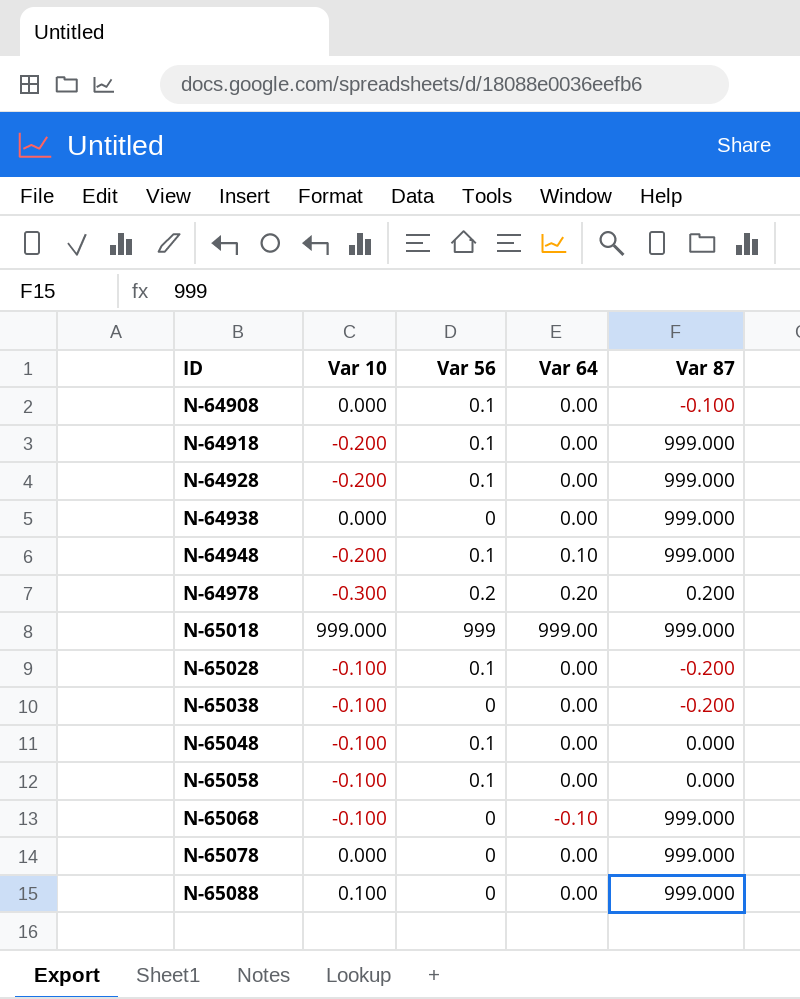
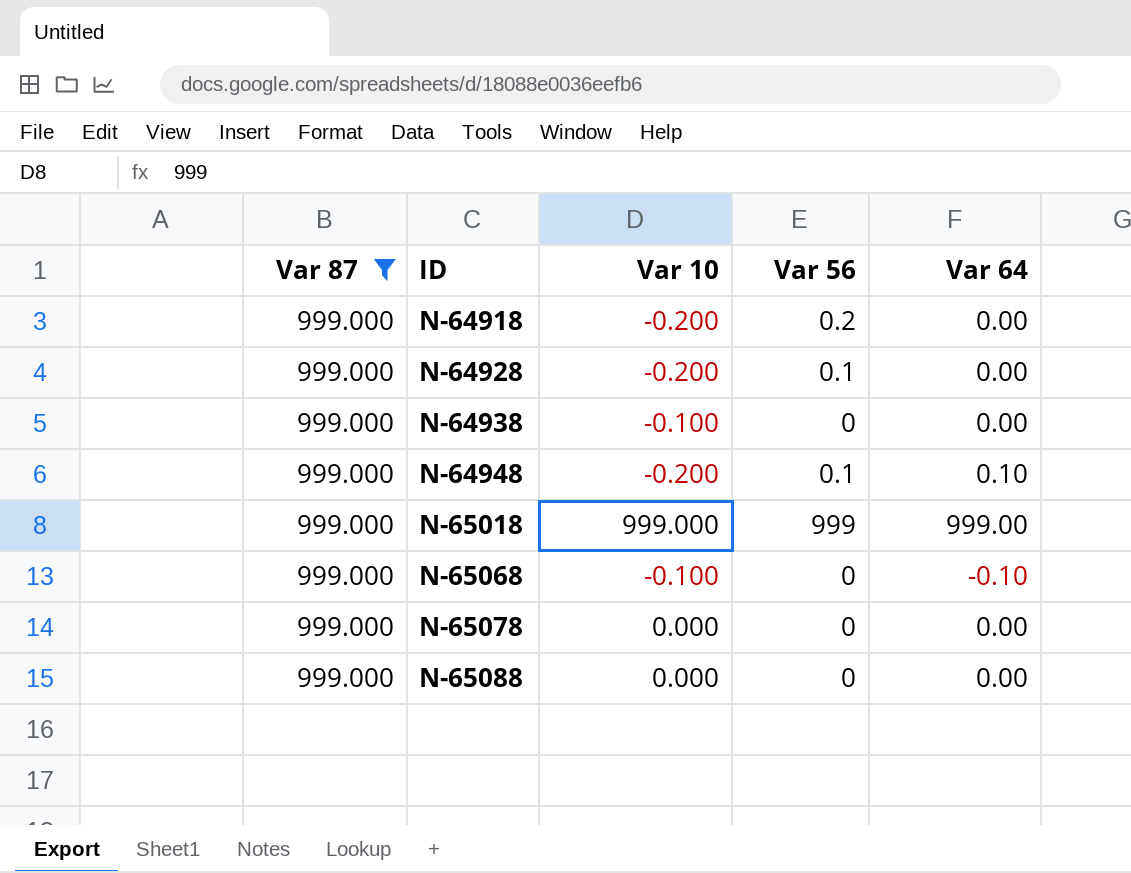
filter: none -> Var 87 = 999.000
column Var 87 | position: 5 -> 1
N-64918 | Var 56: 0.1 -> 0.2
N-64938 | Var 10: 0.000 -> -0.100
N-65088 | Var 10: 0.100 -> 0.000

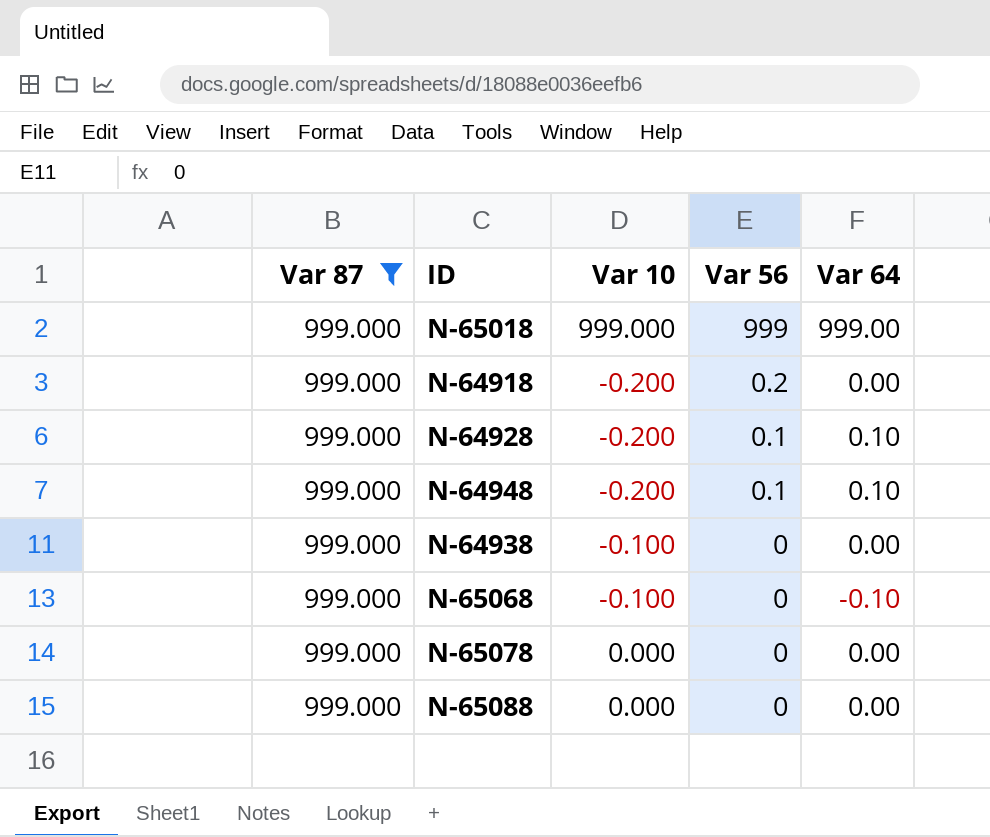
row order: ID ascending -> Var 56 descending
N-64928 | Var 64: 0.00 -> 0.10

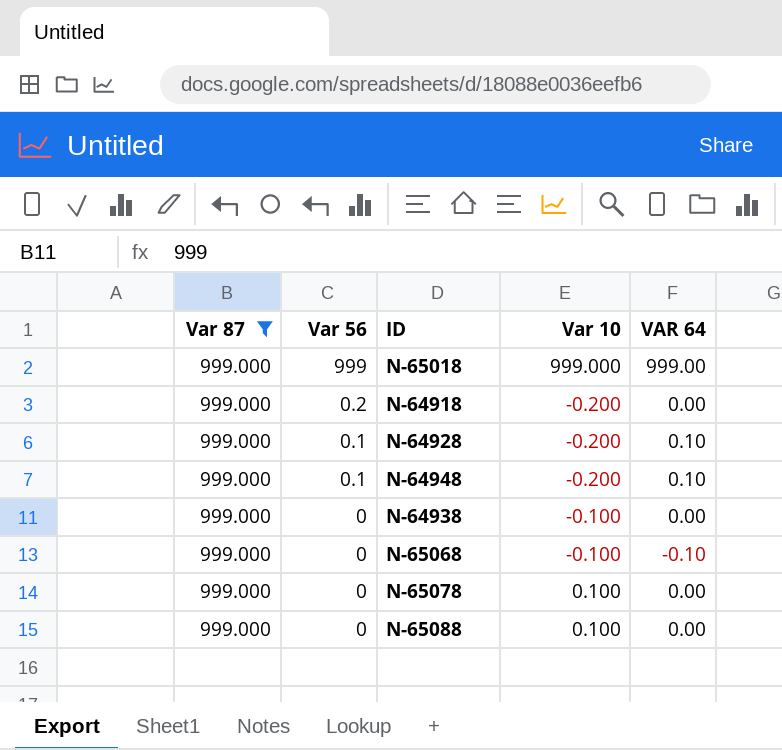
column Var 56 | position: 4 -> 2
column name: Var 64 -> VAR 64
N-65078 | Var 10: 0.000 -> 0.100
N-65088 | Var 10: 0.000 -> 0.100

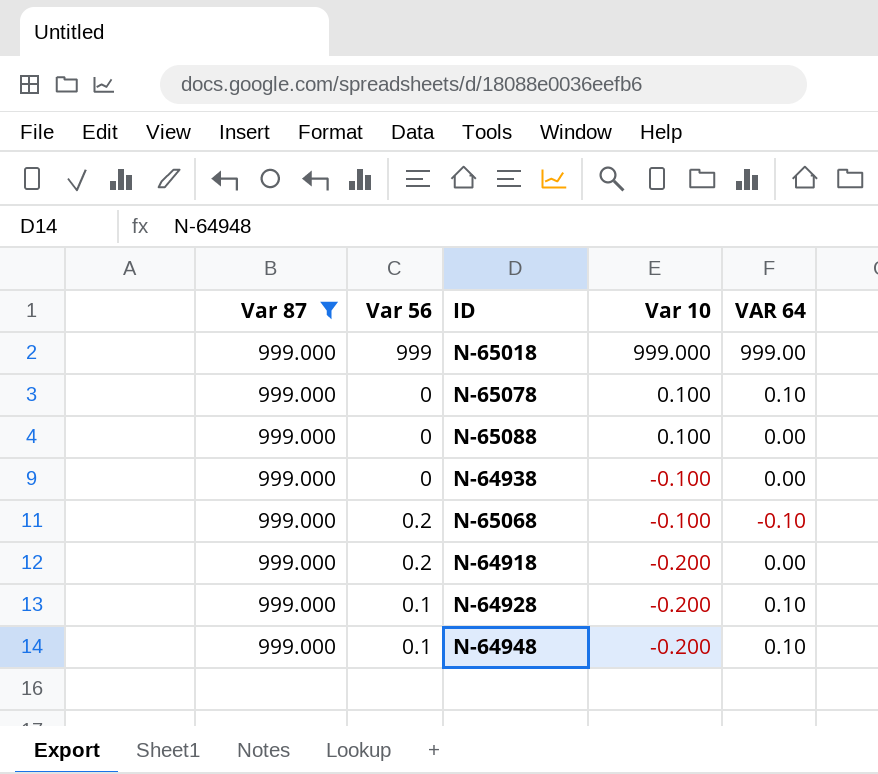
row order: Var 56 descending -> Var 10 descending
N-65078 | VAR 64: 0.00 -> 0.10
N-65068 | Var 56: 0 -> 0.2

